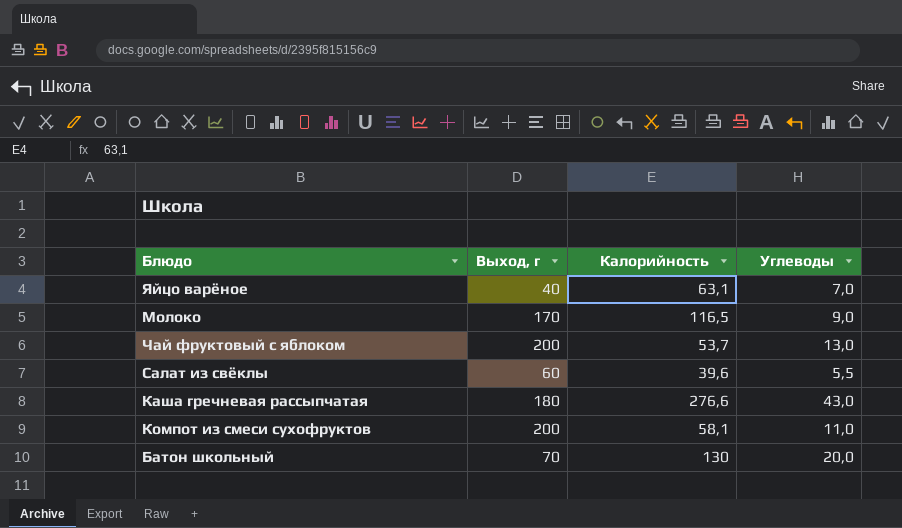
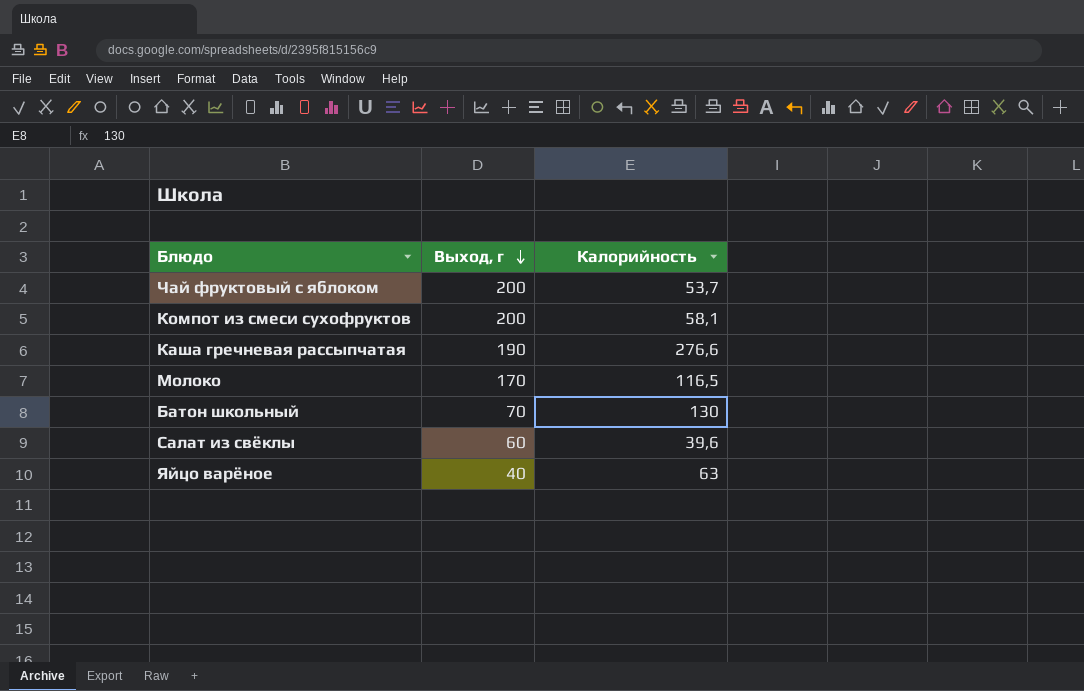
row order: none -> Выход, г descending
column Углеводы | position: 4 -> none
Каша гречневая рассыпчатая | Выход, г: 180 -> 190
Яйцо варёное | Калорийность: 63,1 -> 63

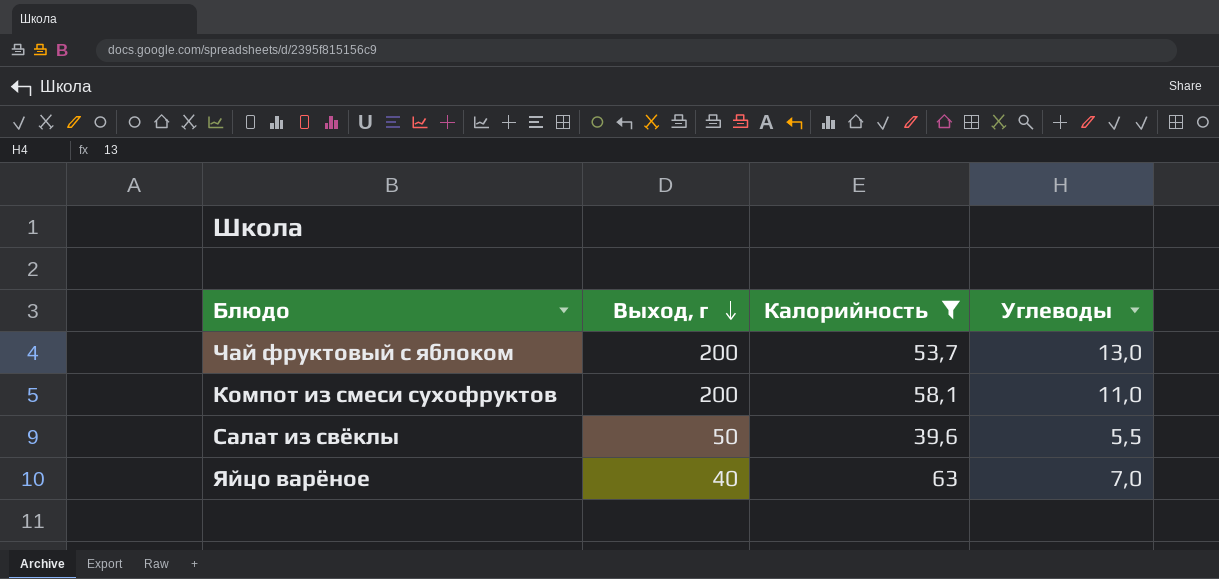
filter: none -> Калорийность <= 63
column Углеводы | position: none -> 4
Салат из свёклы | Выход, г: 60 -> 50

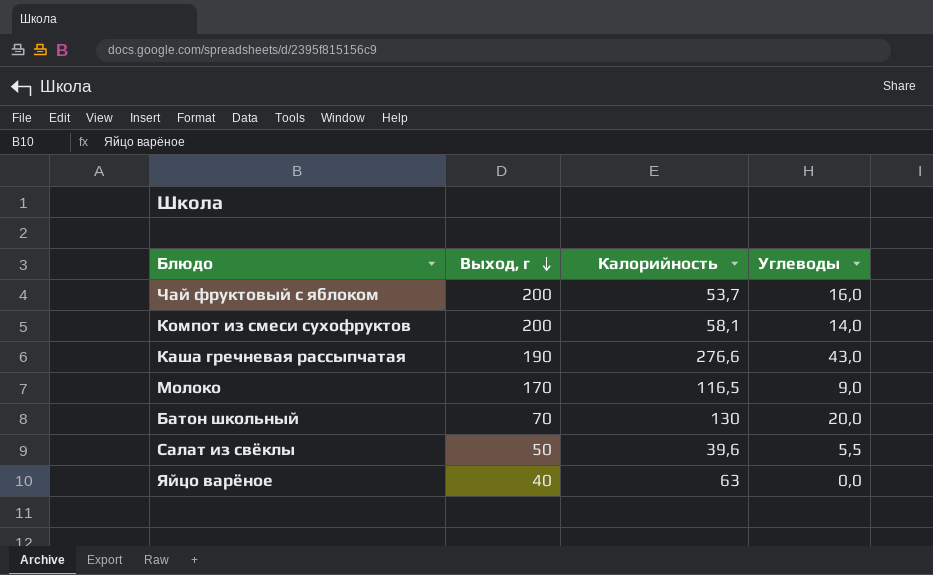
filter: Калорийность <= 63 -> none
Чай фруктовый с яблоком | Углеводы: 13,0 -> 16,0
Компот из смеси сухофруктов | Углеводы: 11,0 -> 14,0
Яйцо варёное | Углеводы: 7,0 -> 0,0

